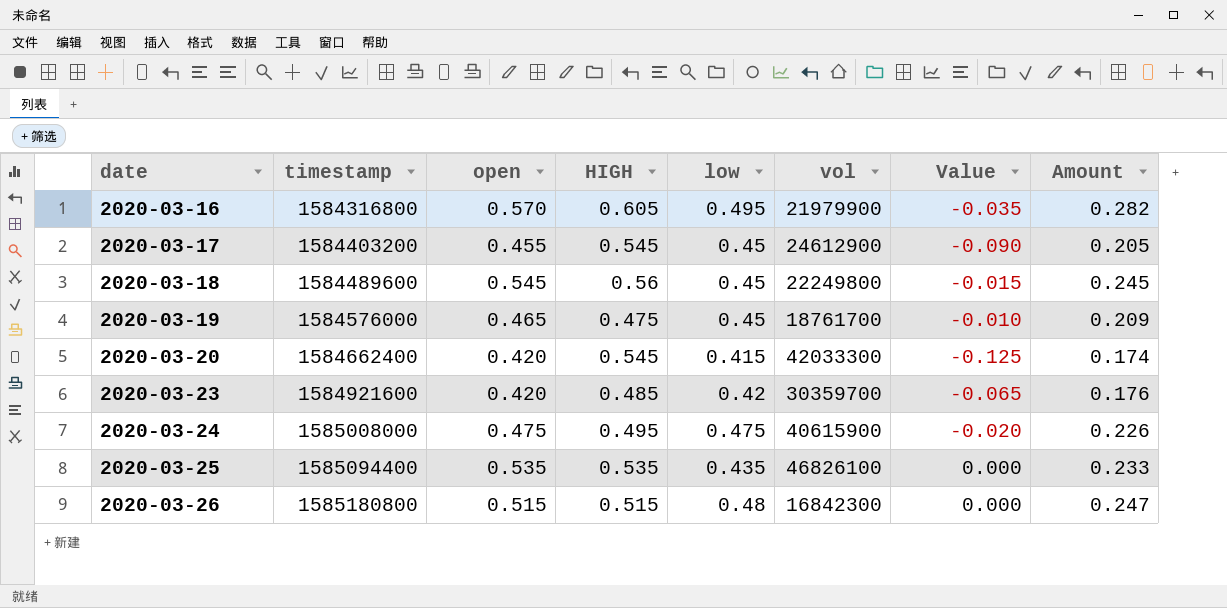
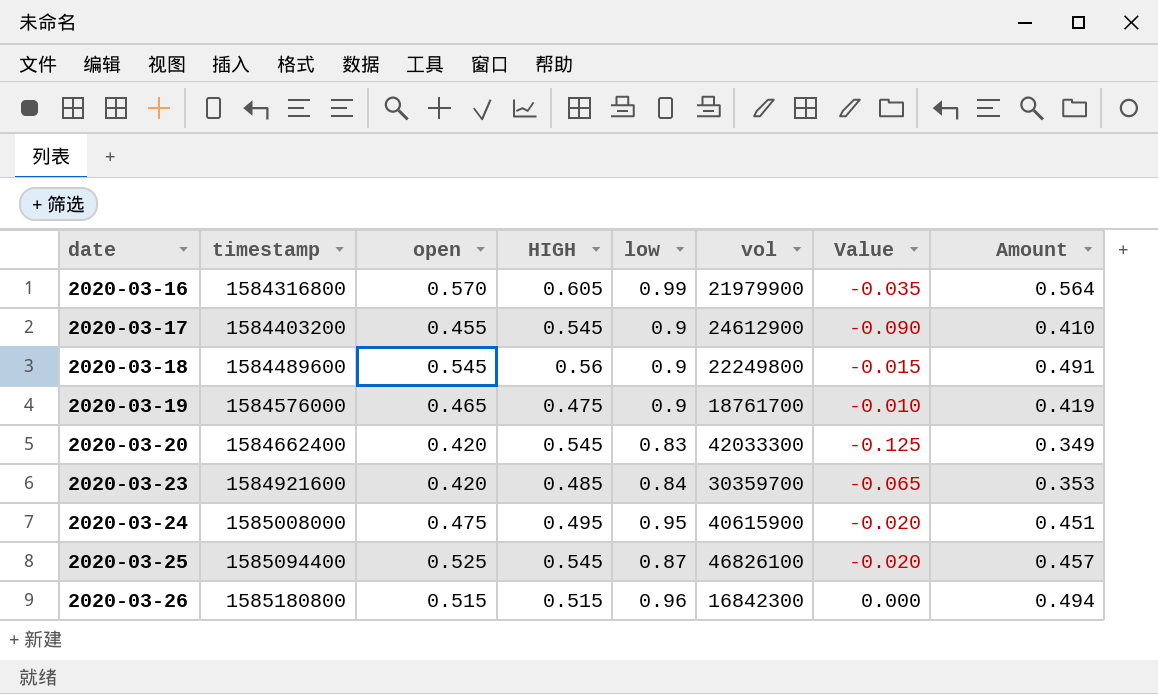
2020-03-16 | low: 0.495 -> 0.99
2020-03-16 | Amount: 0.282 -> 0.564
2020-03-17 | low: 0.45 -> 0.9
2020-03-17 | Amount: 0.205 -> 0.410
2020-03-18 | low: 0.45 -> 0.9
2020-03-18 | Amount: 0.245 -> 0.491
2020-03-19 | low: 0.45 -> 0.9
2020-03-19 | Amount: 0.209 -> 0.419
2020-03-20 | low: 0.415 -> 0.83
2020-03-20 | Amount: 0.174 -> 0.349
2020-03-23 | low: 0.42 -> 0.84
2020-03-23 | Amount: 0.176 -> 0.353
2020-03-24 | low: 0.475 -> 0.95
2020-03-24 | Amount: 0.226 -> 0.451
2020-03-25 | open: 0.535 -> 0.525
2020-03-25 | HIGH: 0.535 -> 0.545
2020-03-25 | low: 0.435 -> 0.87
2020-03-25 | Value: 0.000 -> -0.020
2020-03-25 | Amount: 0.233 -> 0.457
2020-03-26 | low: 0.48 -> 0.96
2020-03-26 | Amount: 0.247 -> 0.494

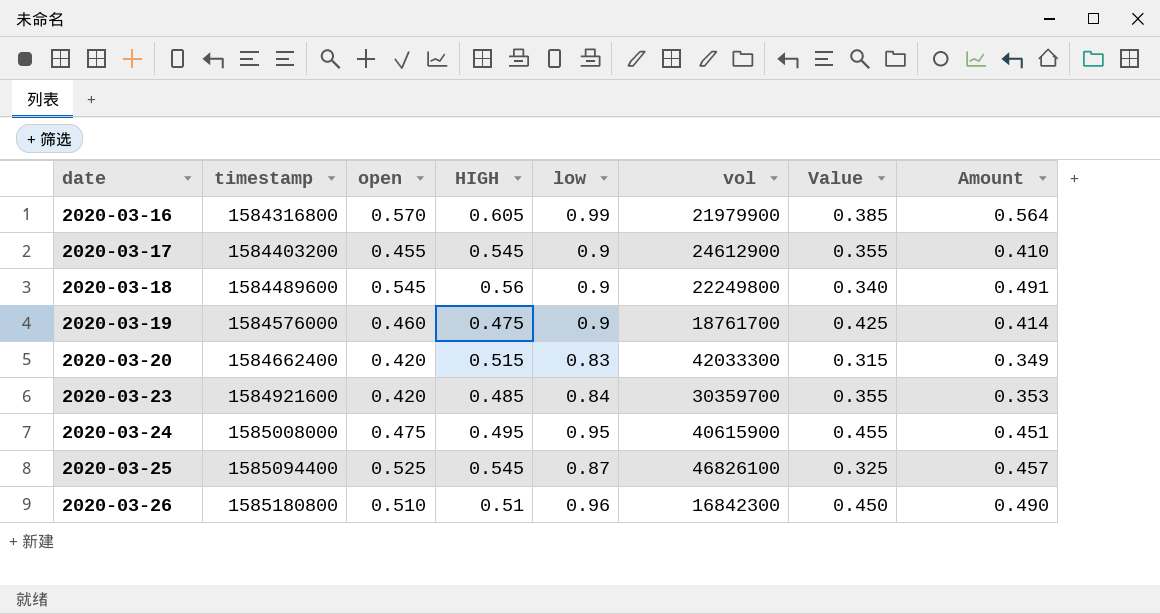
column Value | formula: [open] - [HIGH] -> [low] - [HIGH]
2020-03-19 | open: 0.465 -> 0.460
2020-03-19 | Amount: 0.419 -> 0.414
2020-03-20 | HIGH: 0.545 -> 0.515
2020-03-26 | open: 0.515 -> 0.510
2020-03-26 | HIGH: 0.515 -> 0.51
2020-03-26 | Amount: 0.494 -> 0.490

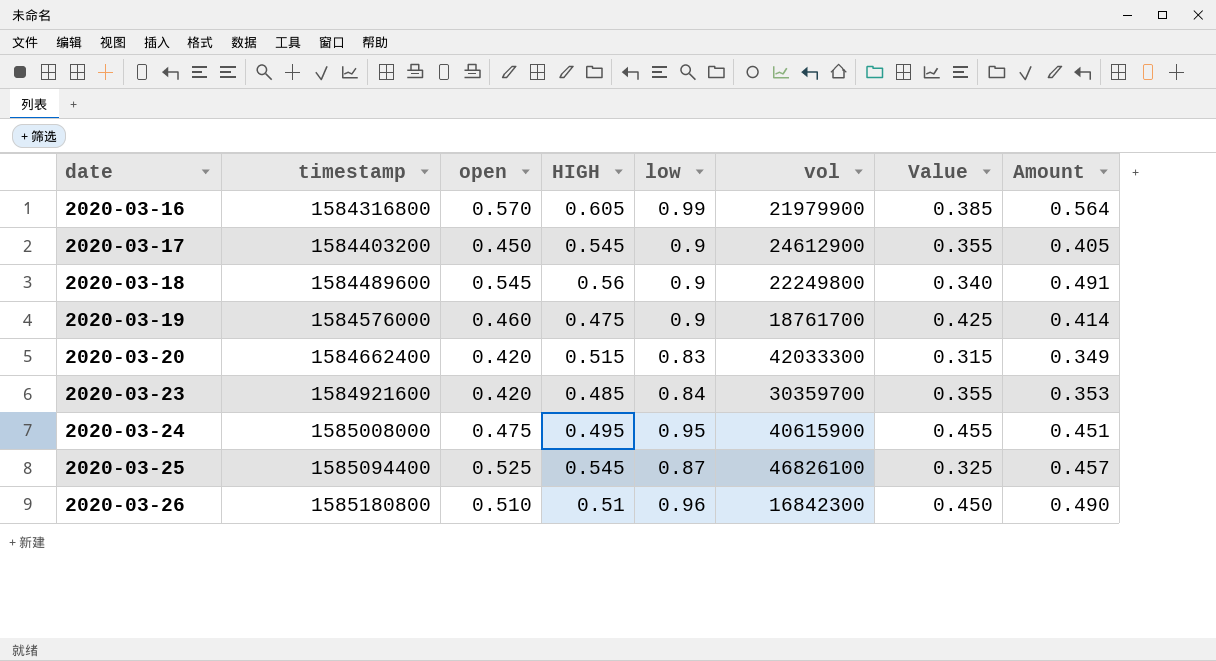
2020-03-17 | open: 0.455 -> 0.450
2020-03-17 | Amount: 0.410 -> 0.405

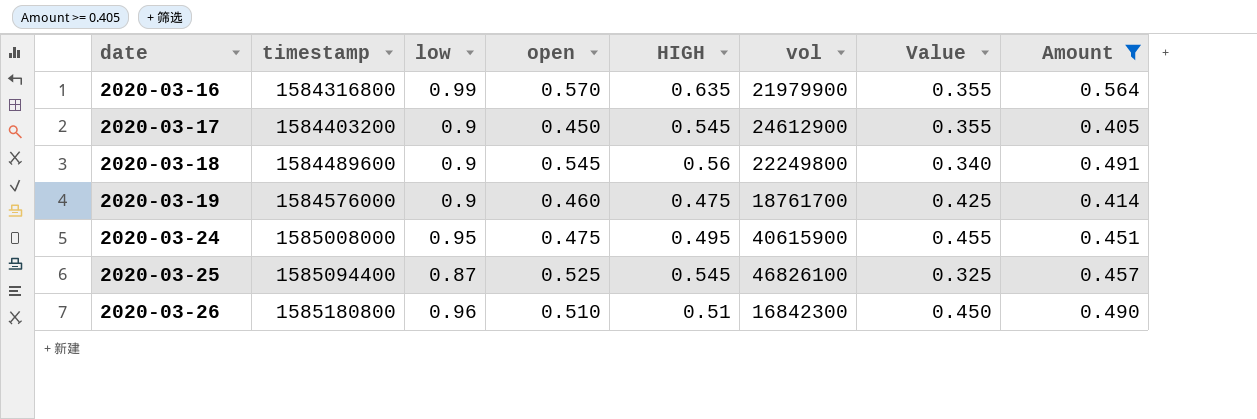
filter: none -> Amount >= 0.405
column low | position: 5 -> 3
2020-03-16 | HIGH: 0.605 -> 0.635
2020-03-16 | Value: 0.385 -> 0.355

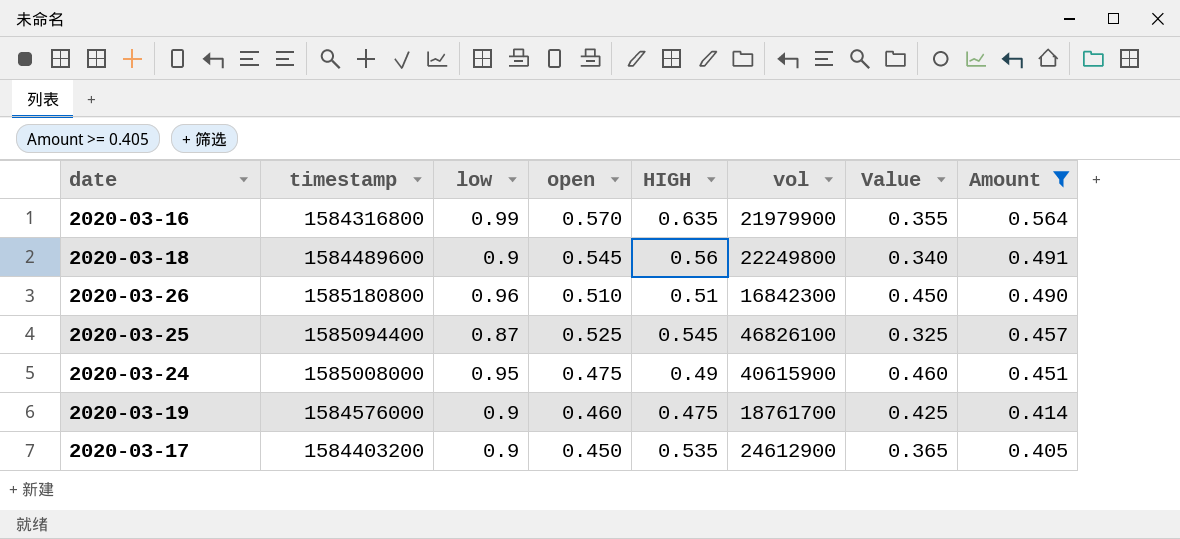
row order: date ascending -> Amount descending
2020-03-24 | HIGH: 0.495 -> 0.49
2020-03-24 | Value: 0.455 -> 0.460
2020-03-17 | HIGH: 0.545 -> 0.535
2020-03-17 | Value: 0.355 -> 0.365

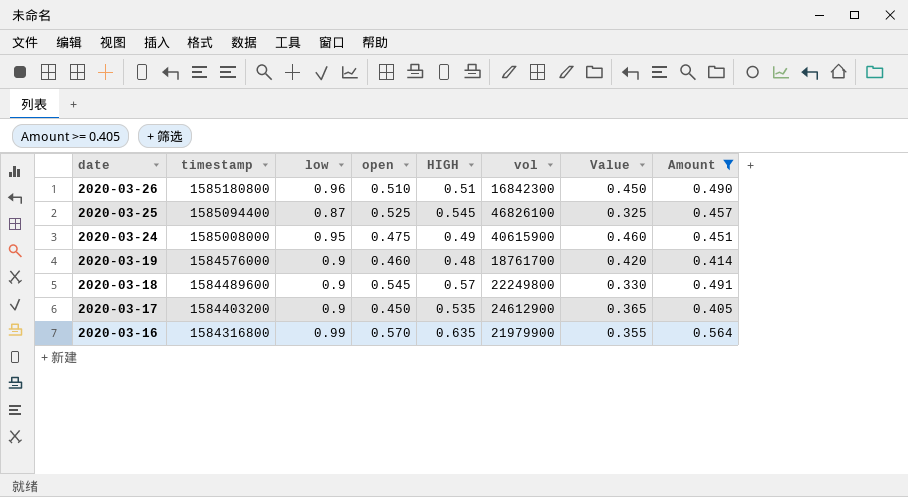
row order: Amount descending -> date descending
2020-03-19 | HIGH: 0.475 -> 0.48
2020-03-19 | Value: 0.425 -> 0.420
2020-03-18 | HIGH: 0.56 -> 0.57
2020-03-18 | Value: 0.340 -> 0.330

